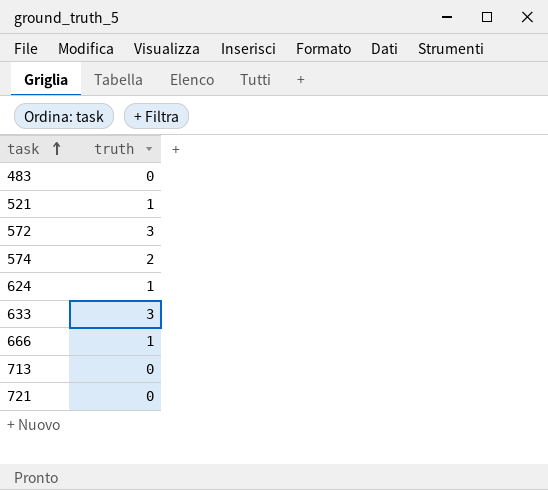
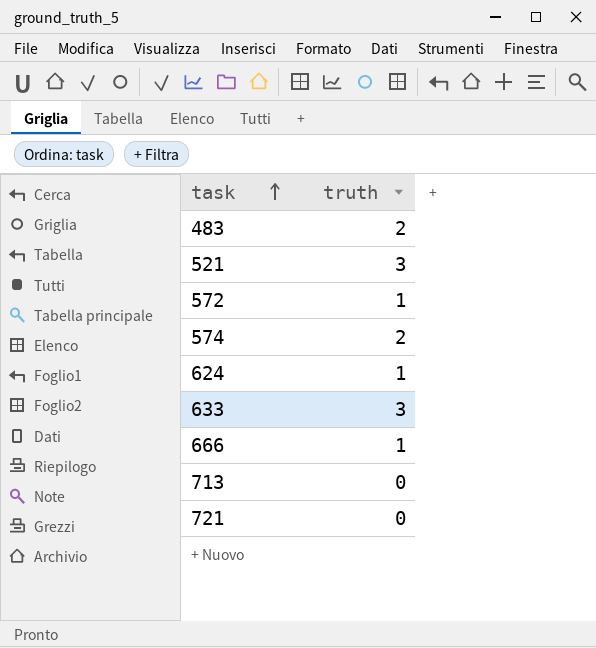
483 | truth: 0 -> 2
521 | truth: 1 -> 3
572 | truth: 3 -> 1

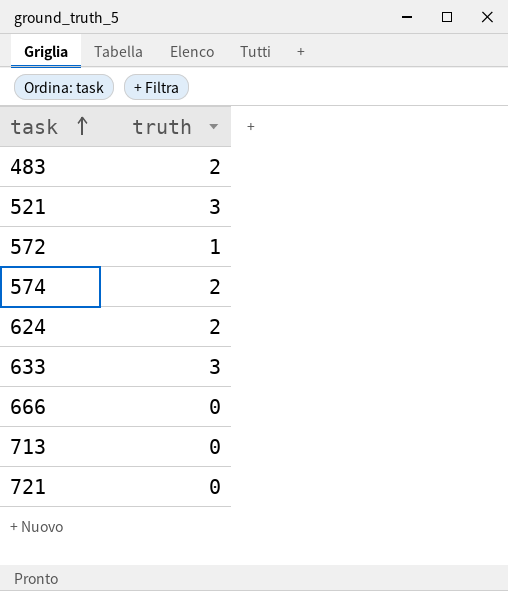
624 | truth: 1 -> 2
666 | truth: 1 -> 0

